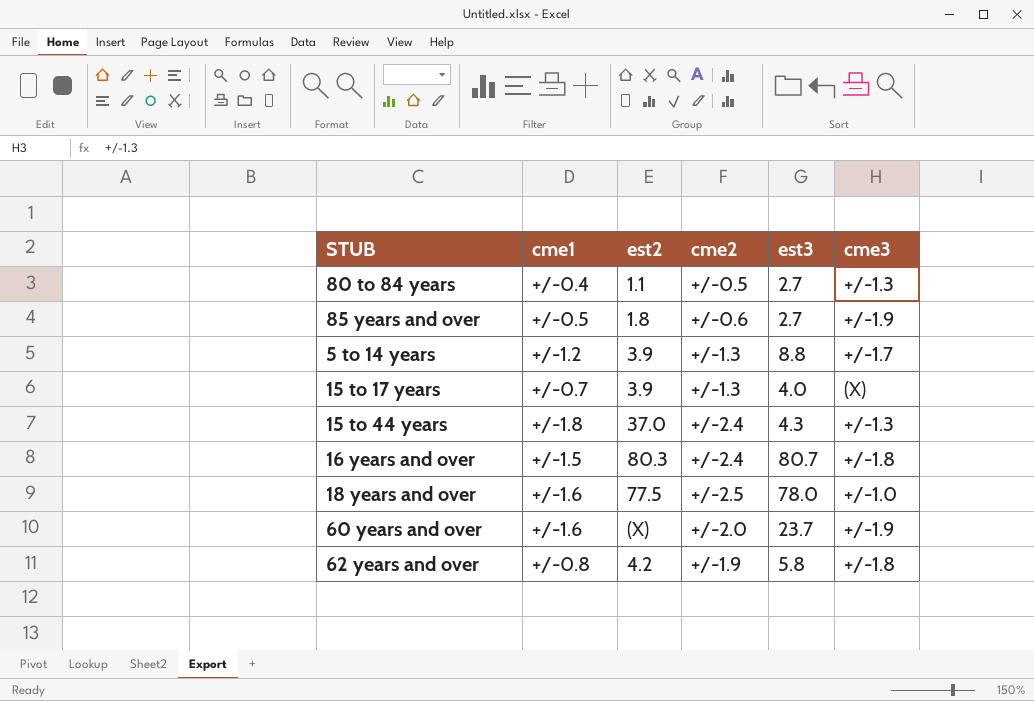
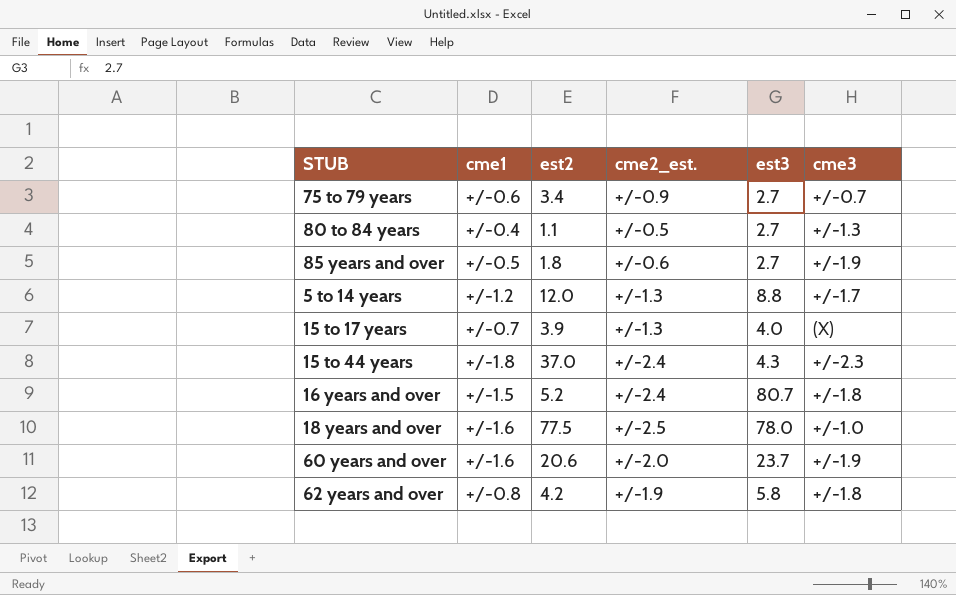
column name: cme2 -> cme2_est.
row 75 to 79 years: none -> +/-0.6 | 3.4 | +/-0.9 | 2.7 | +/-0.7
5 to 14 years | est2: 3.9 -> 12.0
15 to 44 years | cme3: +/-1.3 -> +/-2.3
16 years and over | est2: 80.3 -> 5.2
60 years and over | est2: (X) -> 20.6

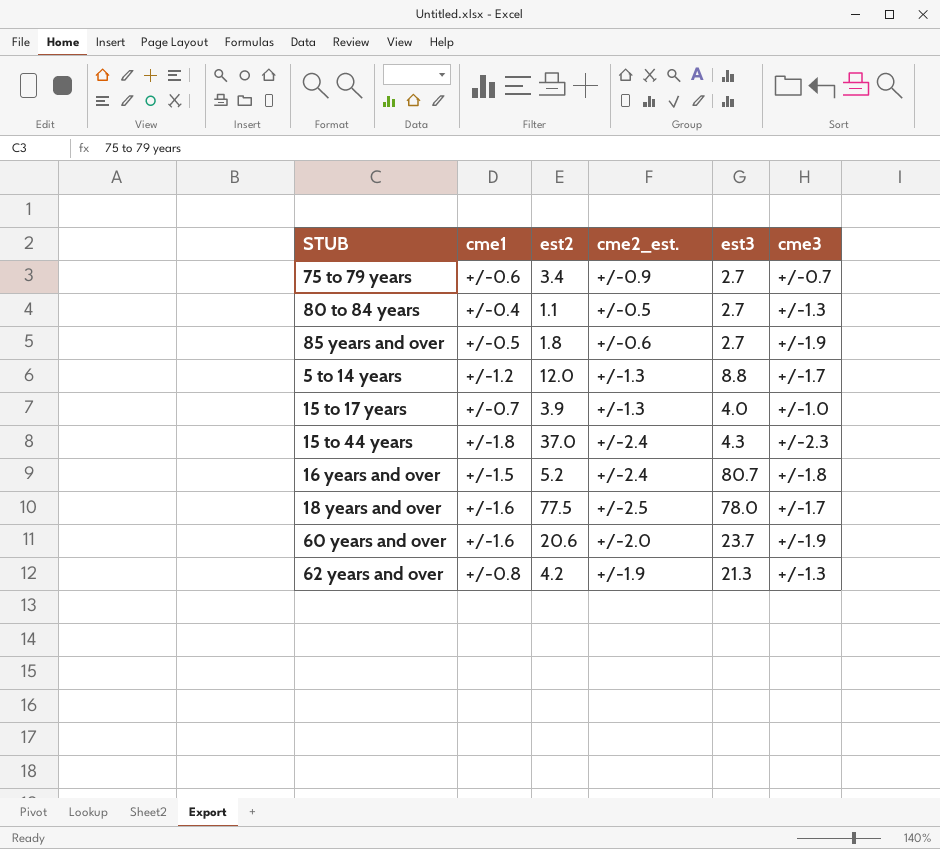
15 to 17 years | cme3: (X) -> +/-1.0
18 years and over | cme3: +/-1.0 -> +/-1.7
62 years and over | est3: 5.8 -> 21.3
62 years and over | cme3: +/-1.8 -> +/-1.3

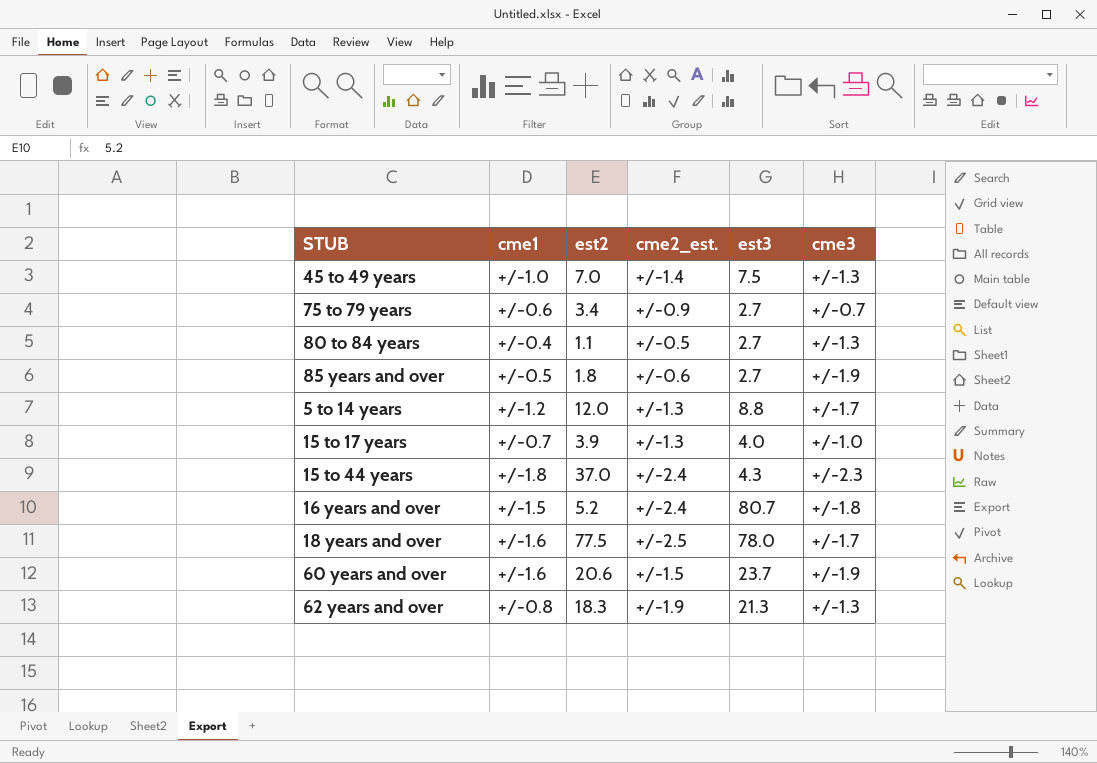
row 45 to 49 years: none -> +/-1.0 | 7.0 | +/-1.4 | 7.5 | +/-1.3
60 years and over | cme2_est.: +/-2.0 -> +/-1.5
62 years and over | est2: 4.2 -> 18.3

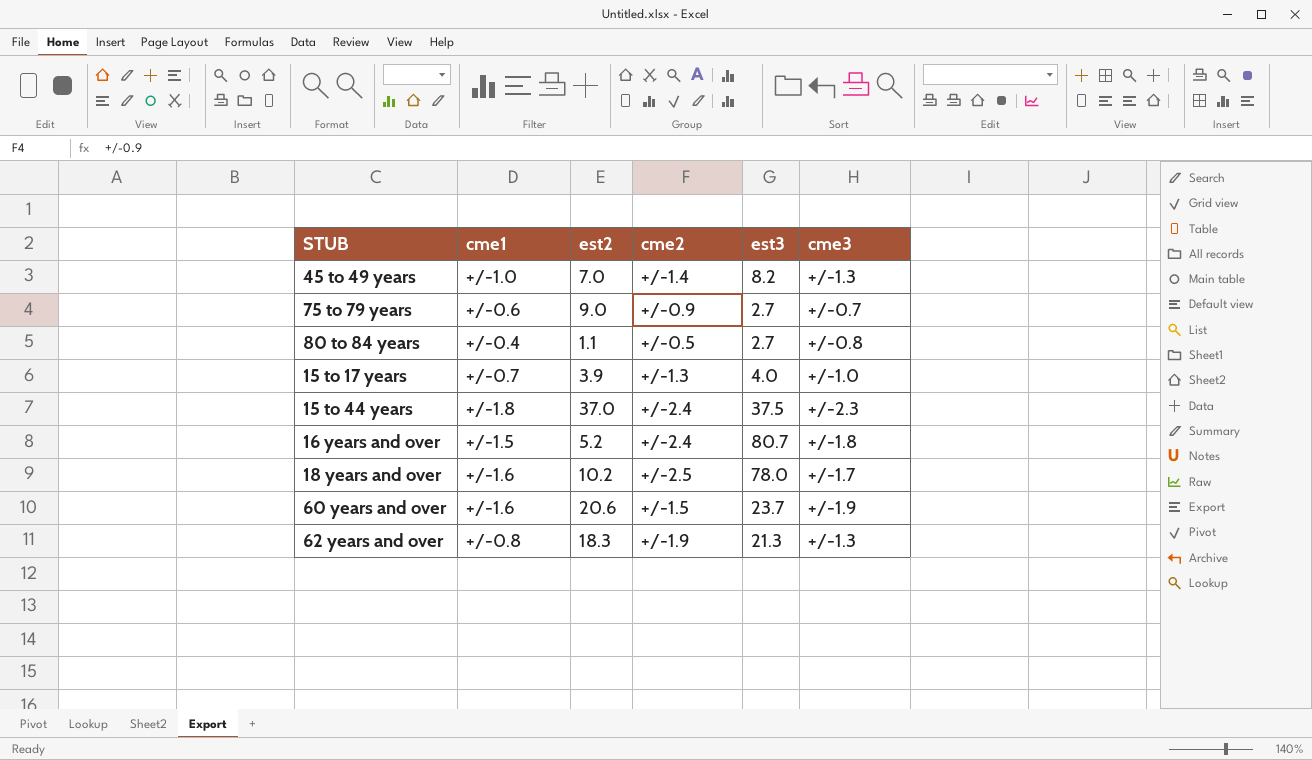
column name: cme2_est. -> cme2
row 85 years and over: +/-0.5 | 1.8 | +/-0.6 | 2.7 | +/-1.9 -> none
row 5 to 14 years: +/-1.2 | 12.0 | +/-1.3 | 8.8 | +/-1.7 -> none
45 to 49 years | est3: 7.5 -> 8.2
75 to 79 years | est2: 3.4 -> 9.0
80 to 84 years | cme3: +/-1.3 -> +/-0.8
15 to 44 years | est3: 4.3 -> 37.5
18 years and over | est2: 77.5 -> 10.2

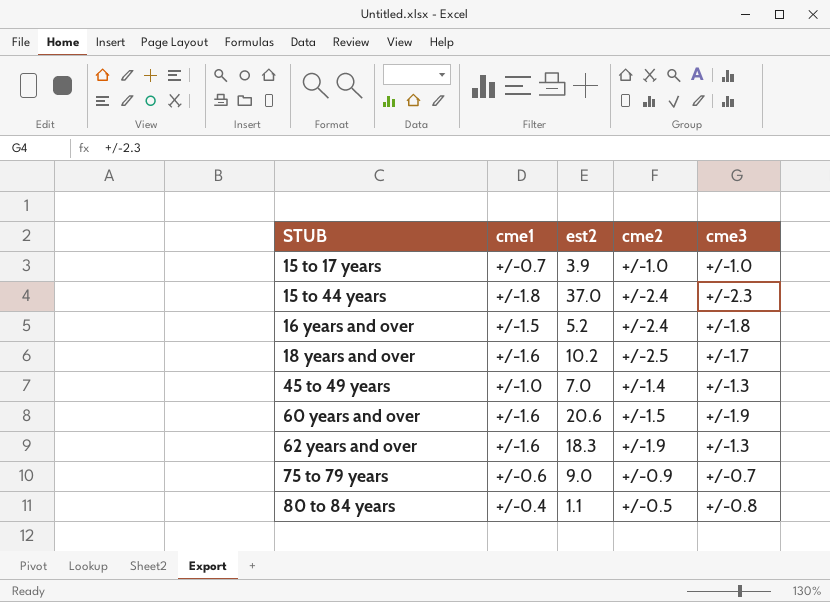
row order: none -> STUB ascending
column est3 | position: 5 -> none
15 to 17 years | cme2: +/-1.3 -> +/-1.0
62 years and over | cme1: +/-0.8 -> +/-1.6

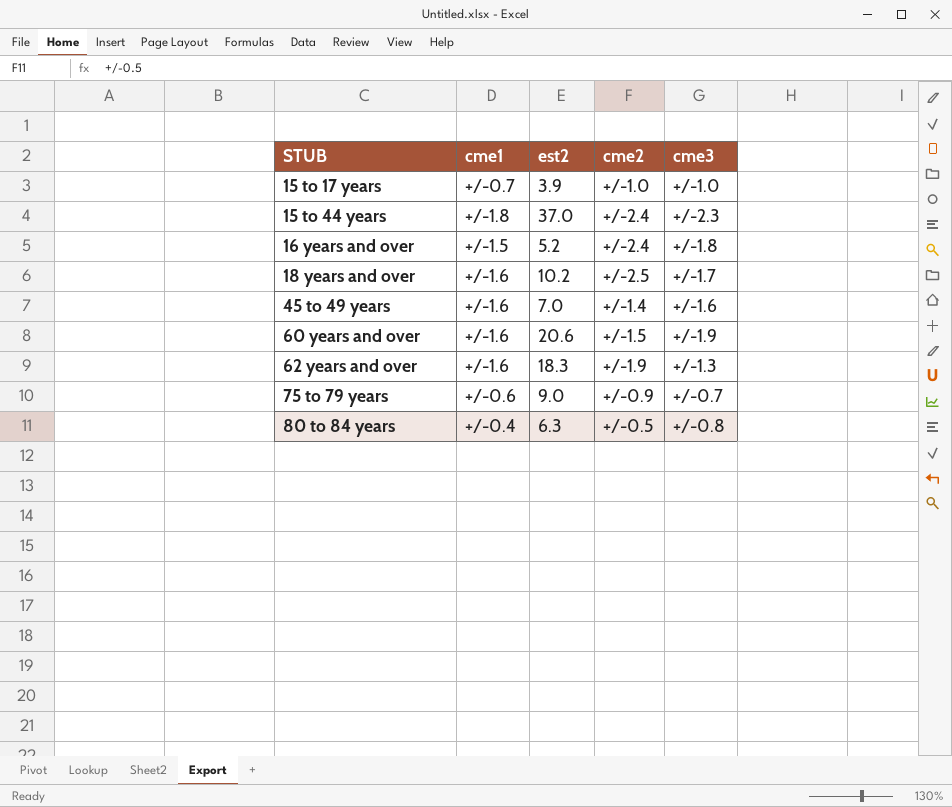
45 to 49 years | cme1: +/-1.0 -> +/-1.6
45 to 49 years | cme3: +/-1.3 -> +/-1.6
80 to 84 years | est2: 1.1 -> 6.3

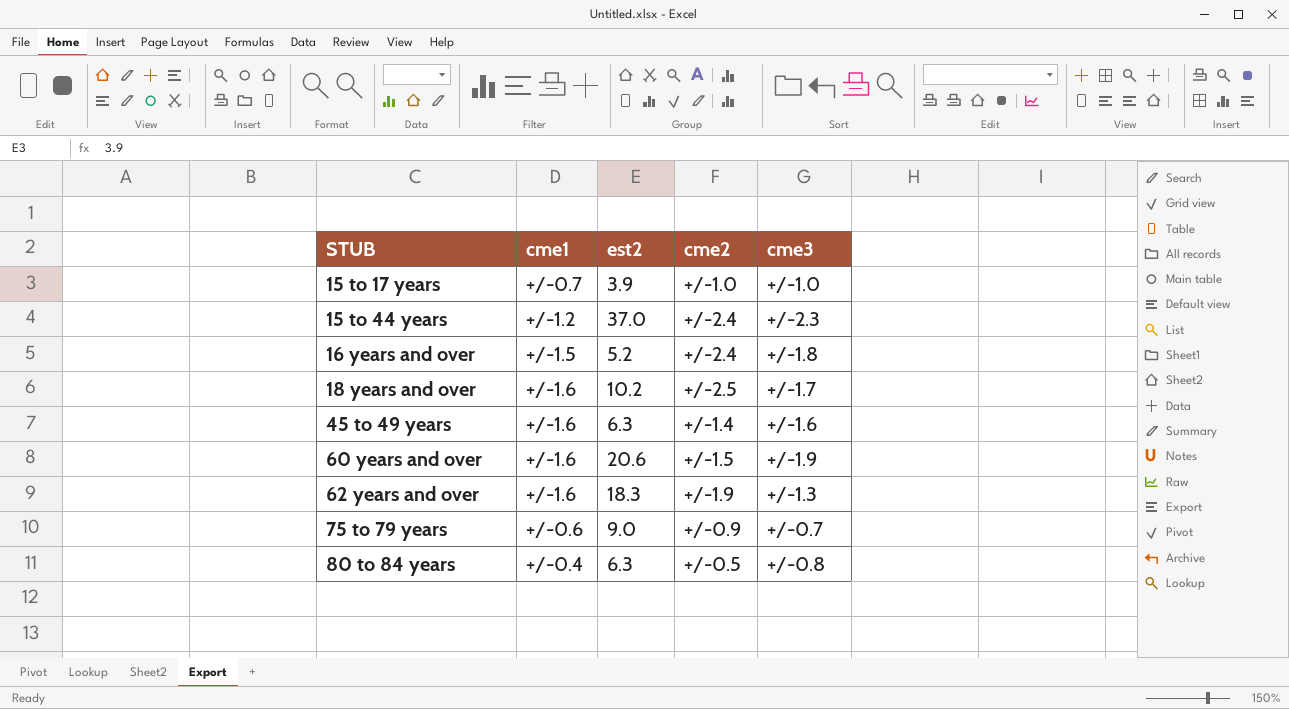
15 to 44 years | cme1: +/-1.8 -> +/-1.2
45 to 49 years | est2: 7.0 -> 6.3

